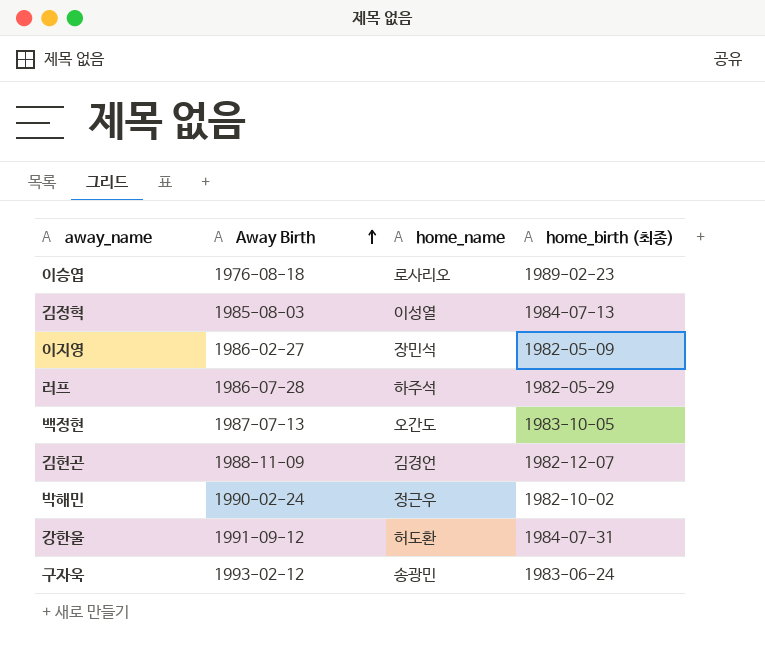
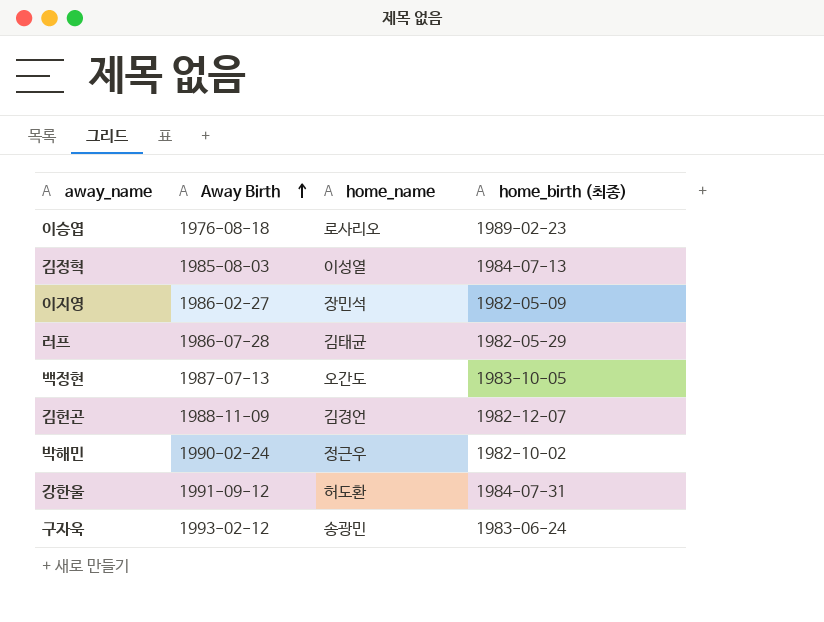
러프 | home_name: 하주석 -> 김태균

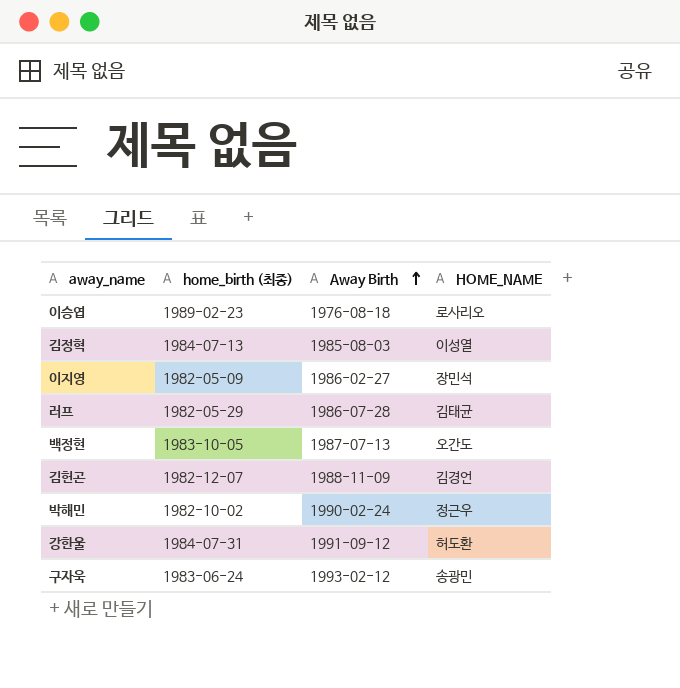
column home_birth (최종) | position: 4 -> 2
column name: home_name -> HOME_NAME

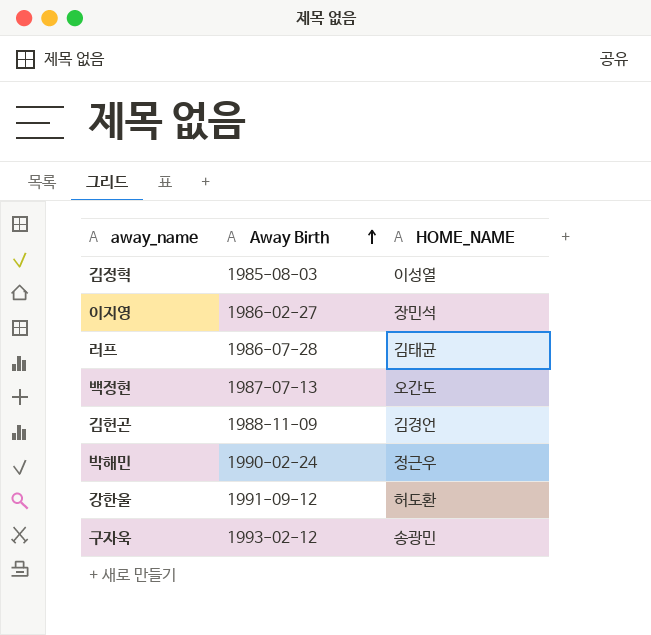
column home_birth (최종) | position: 2 -> none
row 이승엽: 1989-02-23 | 1976-08-18 | 로사리오 -> none

